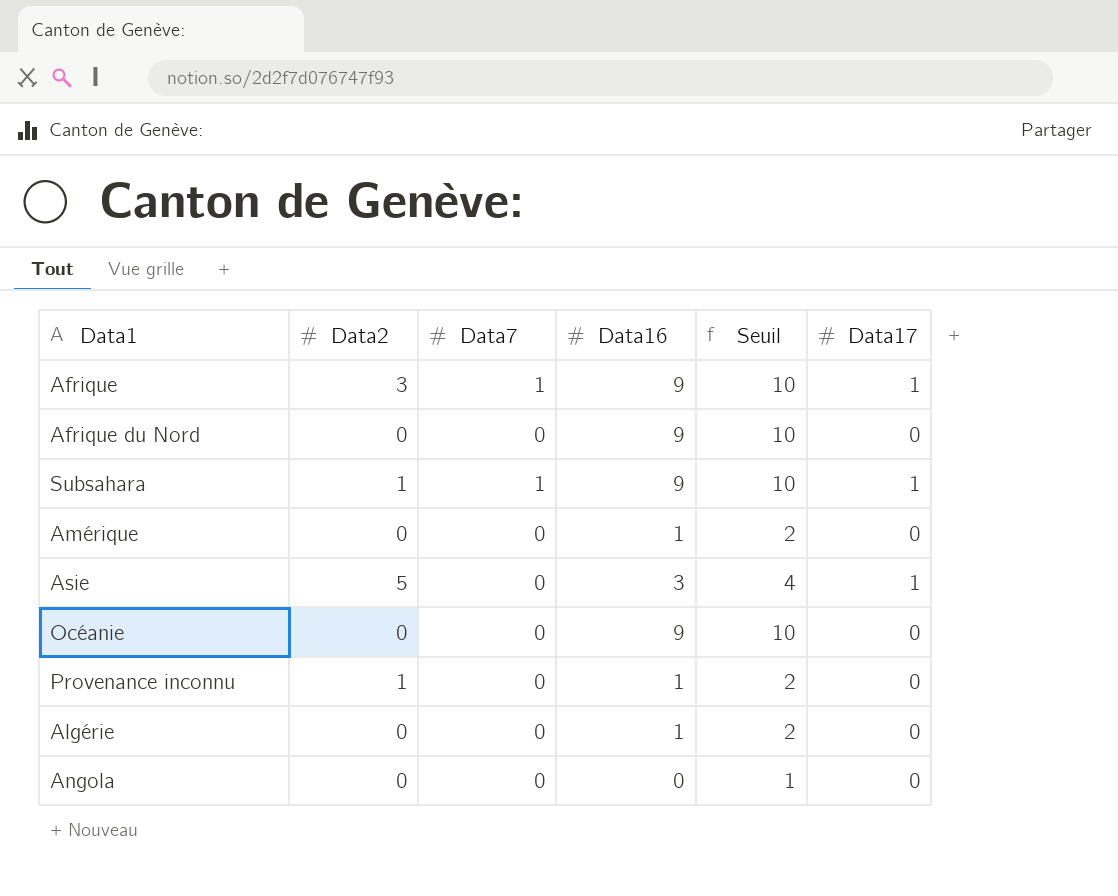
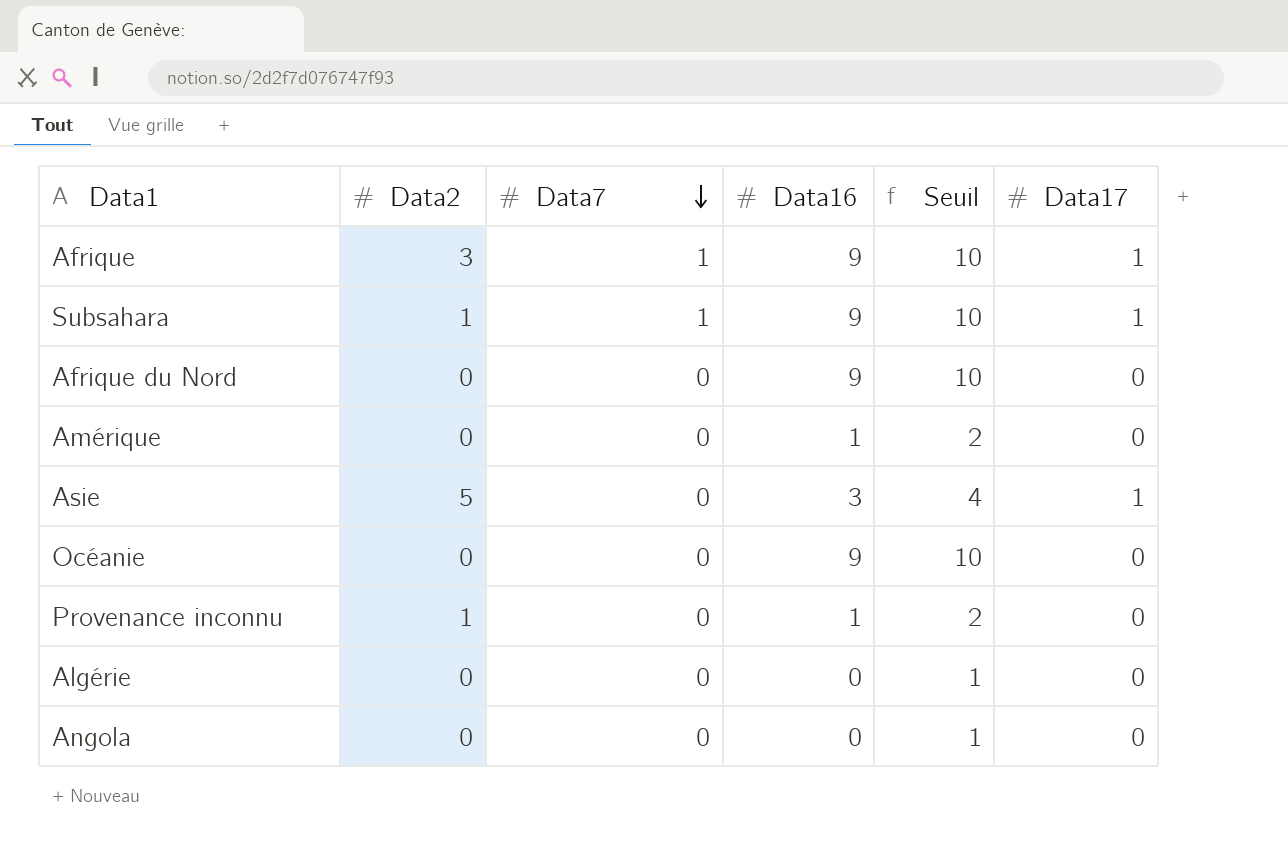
row order: none -> Data7 descending
Algérie | Data16: 1 -> 0
Algérie | Seuil: 2 -> 1

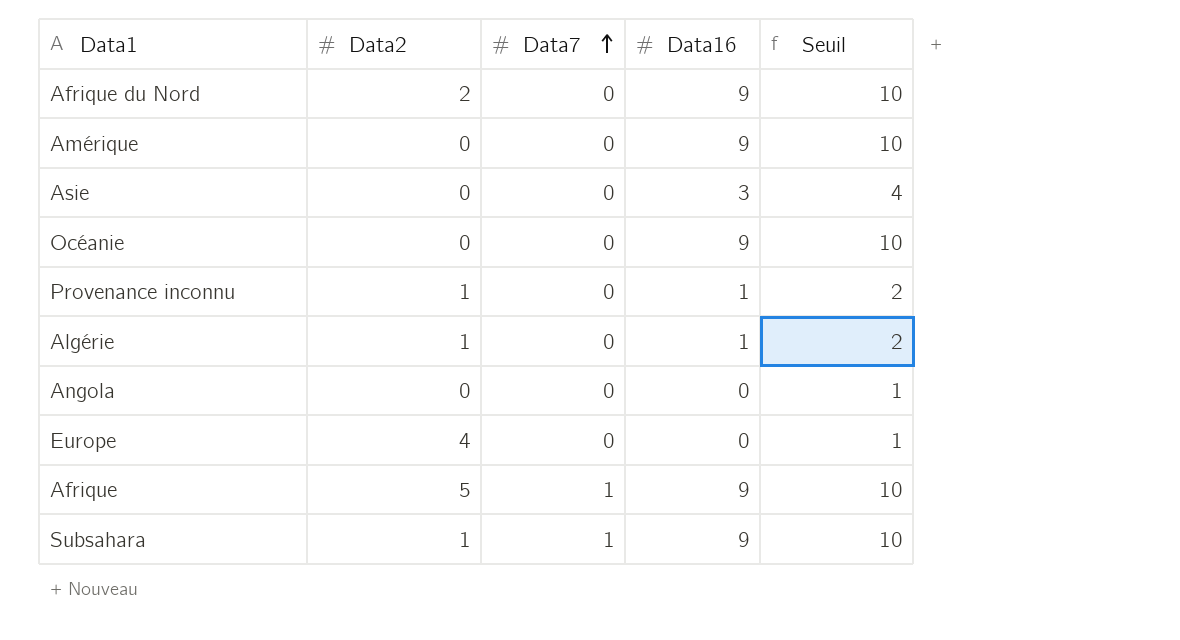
row order: Data7 descending -> Data7 ascending
column Data17 | position: 6 -> none
Afrique du Nord | Data2: 0 -> 2
Amérique | Data16: 1 -> 9
Amérique | Seuil: 2 -> 10
Asie | Data2: 5 -> 0
Algérie | Data2: 0 -> 1
Algérie | Data16: 0 -> 1
Algérie | Seuil: 1 -> 2
row Europe: none -> 4 | 0 | 0 | 1
Afrique | Data2: 3 -> 5

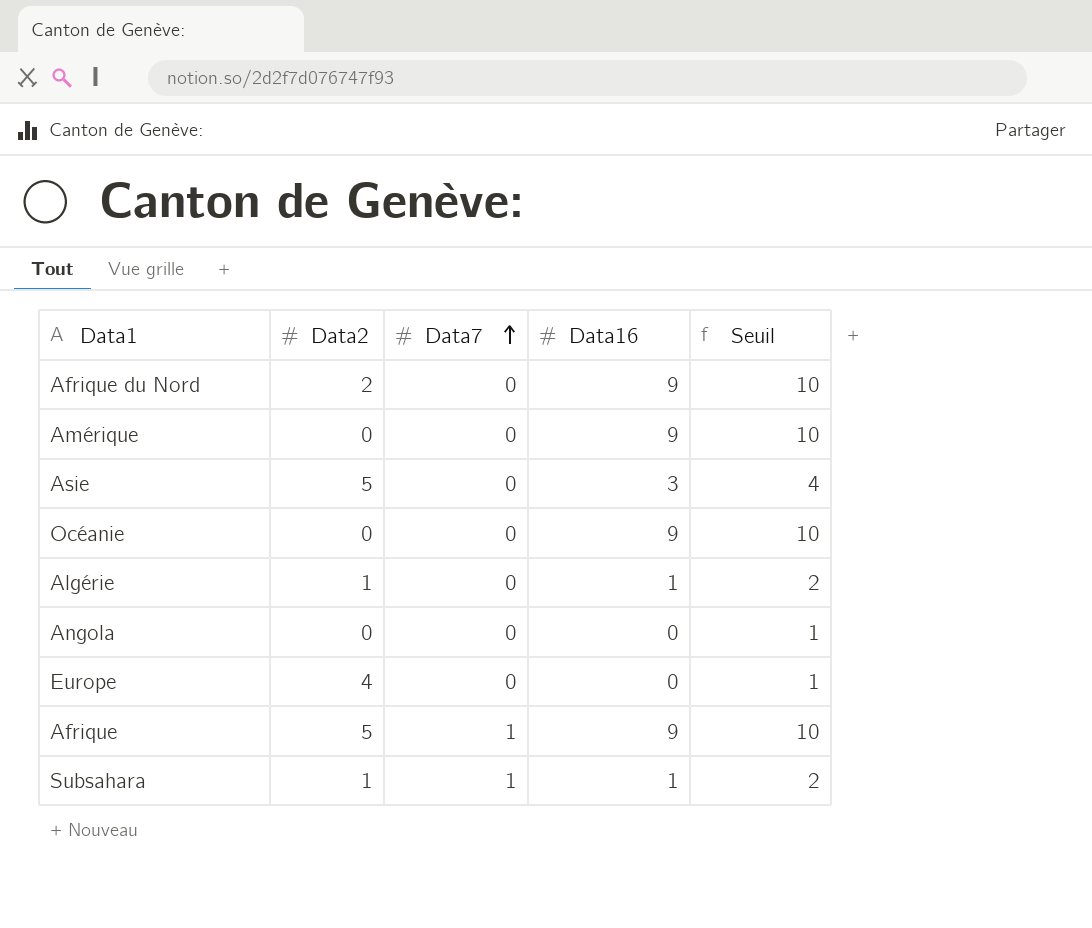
row Provenance inconnu: 1 | 0 | 1 | 2 -> none
Asie | Data2: 0 -> 5
Subsahara | Data16: 9 -> 1
Subsahara | Seuil: 10 -> 2

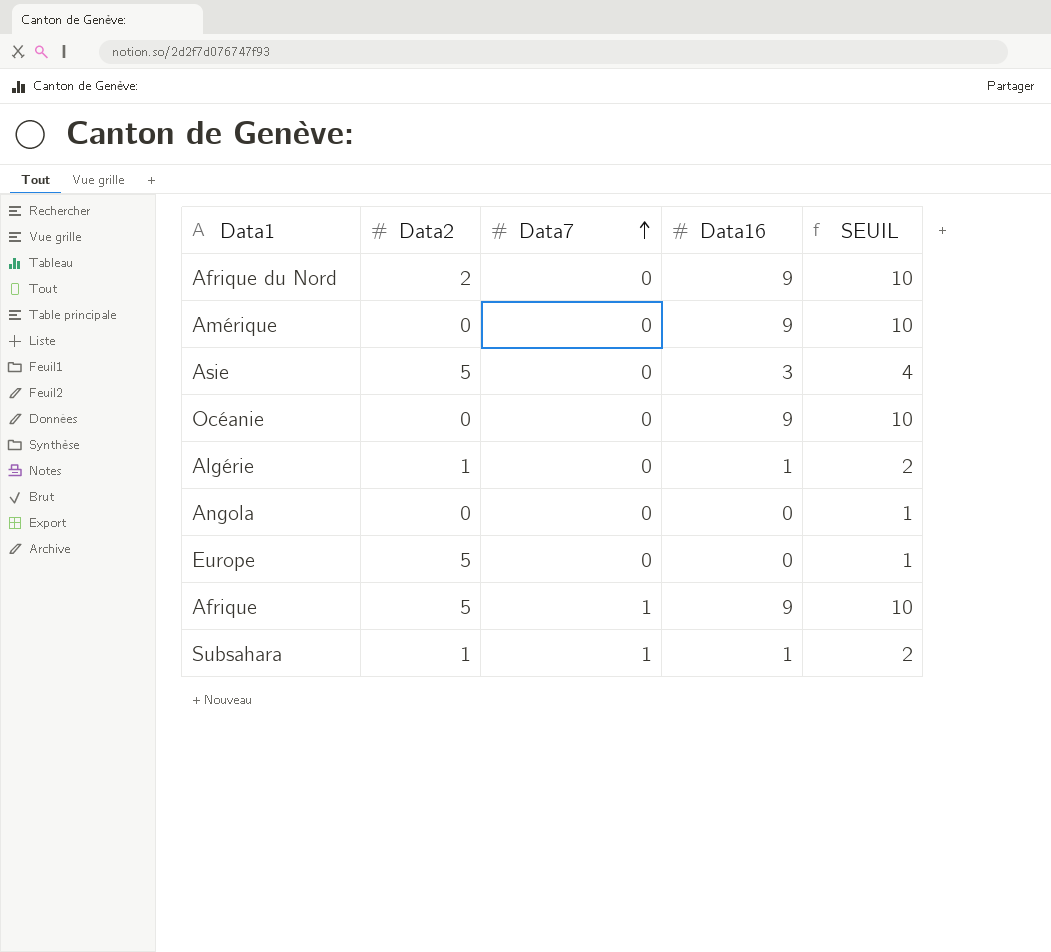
column name: Seuil -> SEUIL
Europe | Data2: 4 -> 5

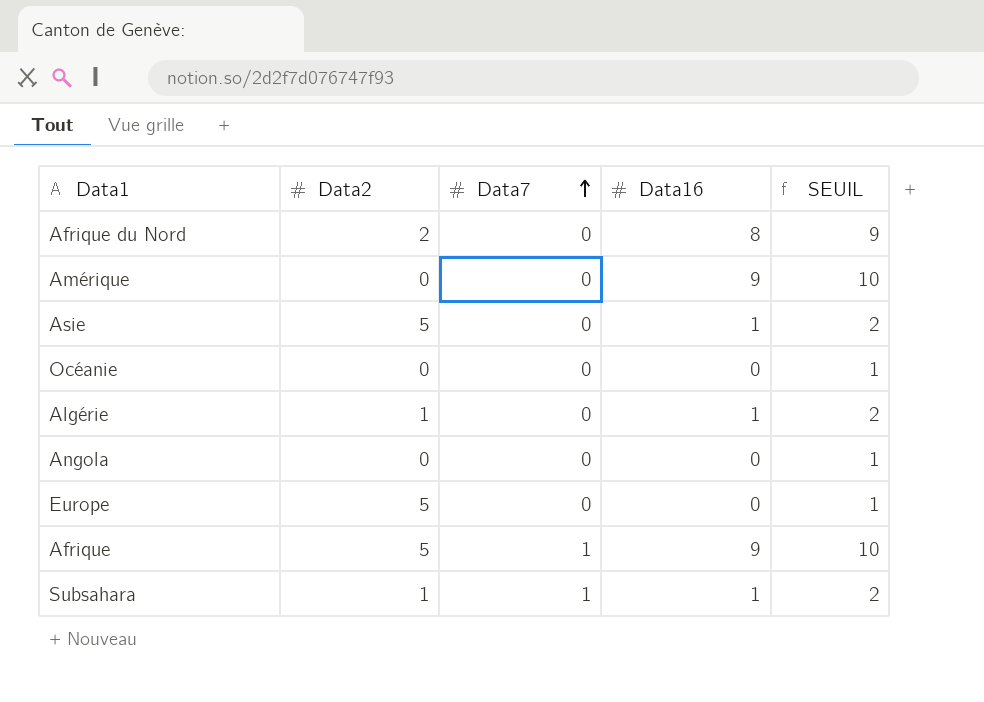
Afrique du Nord | Data16: 9 -> 8
Afrique du Nord | SEUIL: 10 -> 9
Asie | Data16: 3 -> 1
Asie | SEUIL: 4 -> 2
Océanie | Data16: 9 -> 0
Océanie | SEUIL: 10 -> 1

